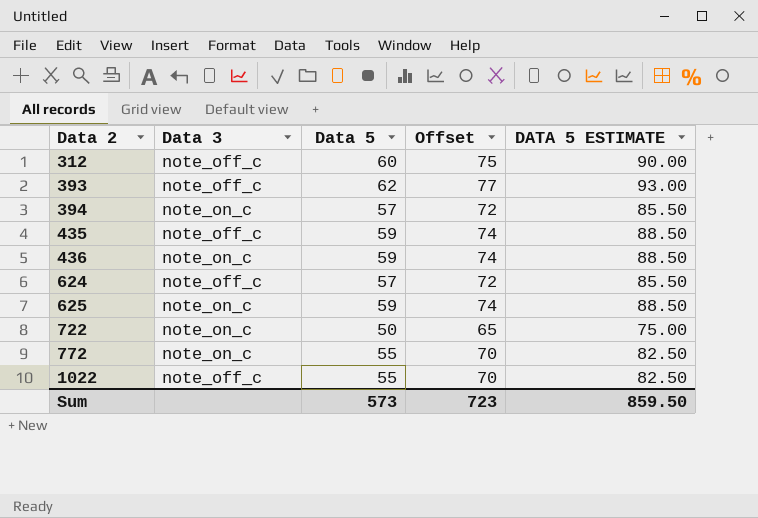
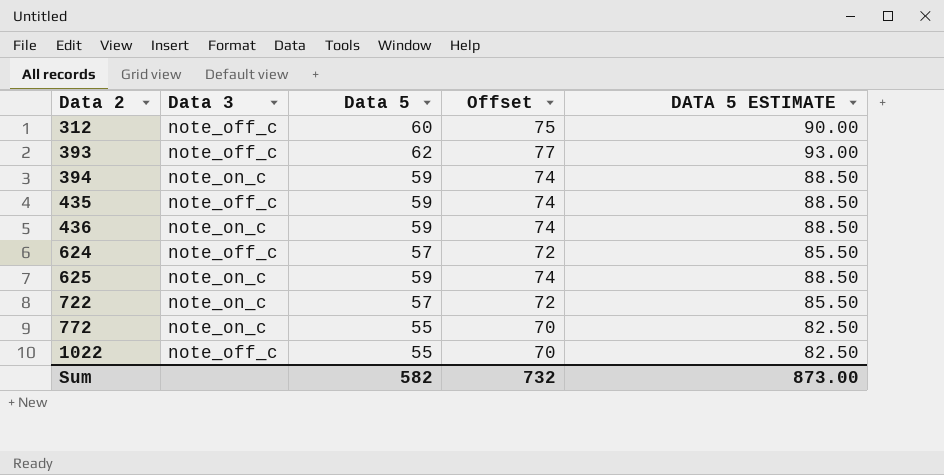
394 | Data 5: 57 -> 59
394 | Offset: 72 -> 74
394 | DATA 5 ESTIMATE: 85.50 -> 88.50
722 | Data 5: 50 -> 57
722 | Offset: 65 -> 72
722 | DATA 5 ESTIMATE: 75.00 -> 85.50
Sum | Data 5: 573 -> 582
Sum | Offset: 723 -> 732
Sum | DATA 5 ESTIMATE: 859.50 -> 873.00

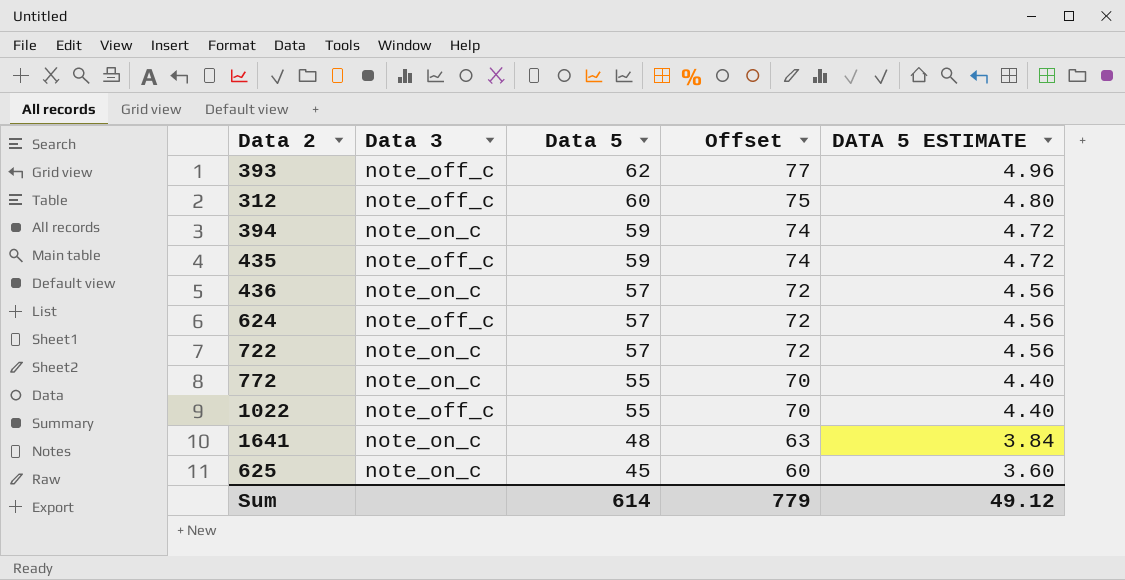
row order: Data 2 ascending -> Data 5 descending
column DATA 5 ESTIMATE | formula: [Data 5] * 1.5 -> [Data 5] * 0.08
436 | Data 5: 59 -> 57
436 | Offset: 74 -> 72
row 1641: none -> note_on_c | 48 | 63 | 3.84
625 | Data 5: 59 -> 45
625 | Offset: 74 -> 60
Sum | Data 5: 582 -> 614
Sum | Offset: 732 -> 779
Sum | DATA 5 ESTIMATE: 873.00 -> 49.12

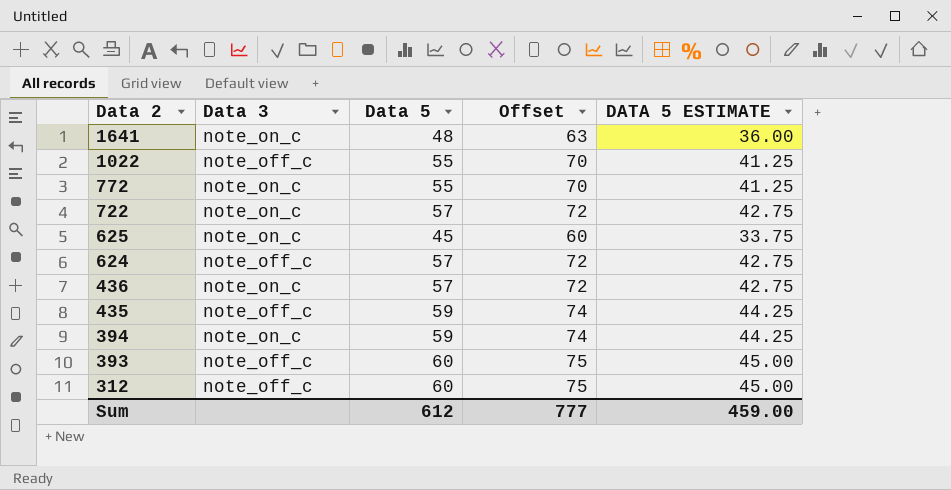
row order: Data 5 descending -> Data 2 descending
column DATA 5 ESTIMATE | formula: [Data 5] * 0.08 -> [Data 5] * 0.75
393 | Data 5: 62 -> 60
393 | Offset: 77 -> 75
Sum | Data 5: 614 -> 612
Sum | Offset: 779 -> 777
Sum | DATA 5 ESTIMATE: 49.12 -> 459.00

